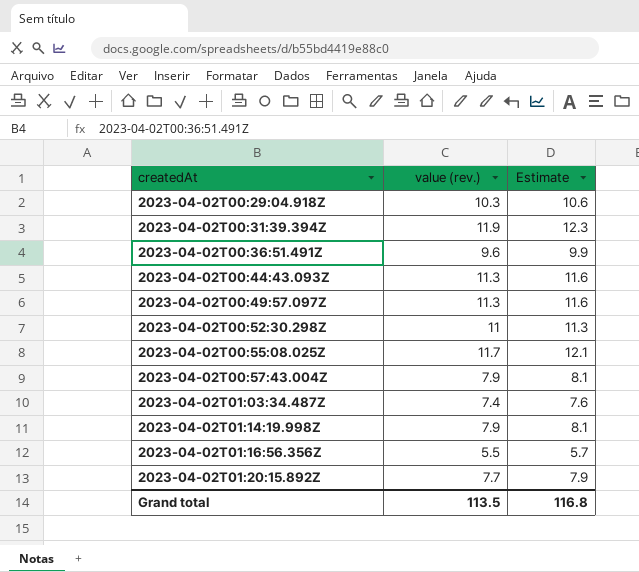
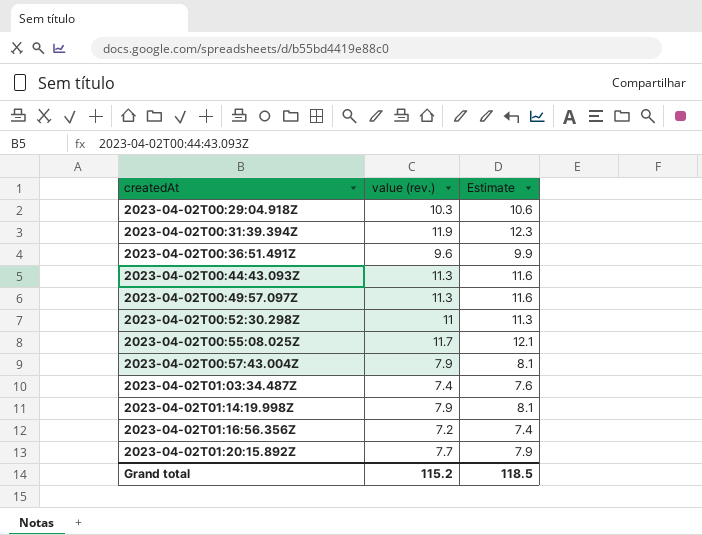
2023-04-02T01:16:56.356Z | value (rev.): 5.5 -> 7.2
2023-04-02T01:16:56.356Z | Estimate: 5.7 -> 7.4
Grand total | value (rev.): 113.5 -> 115.2
Grand total | Estimate: 116.8 -> 118.5

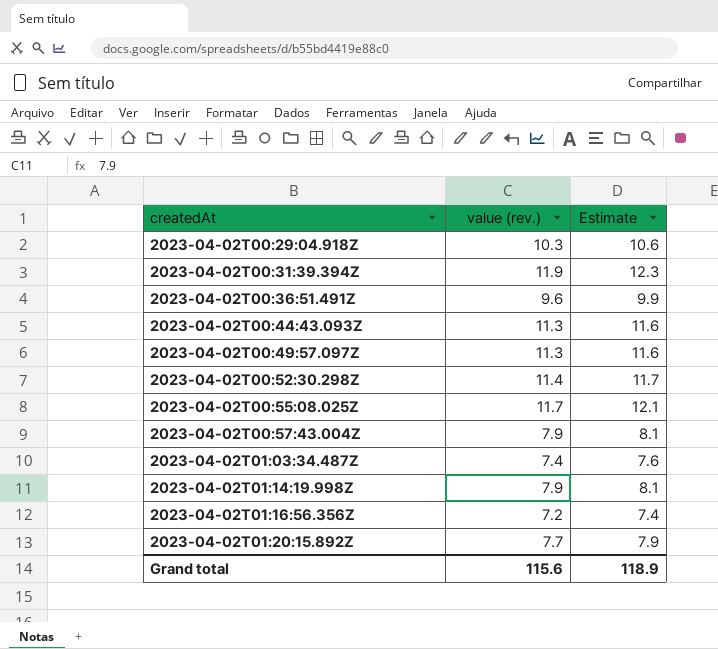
2023-04-02T00:52:30.298Z | value (rev.): 11 -> 11.4
2023-04-02T00:52:30.298Z | Estimate: 11.3 -> 11.7
Grand total | value (rev.): 115.2 -> 115.6
Grand total | Estimate: 118.5 -> 118.9

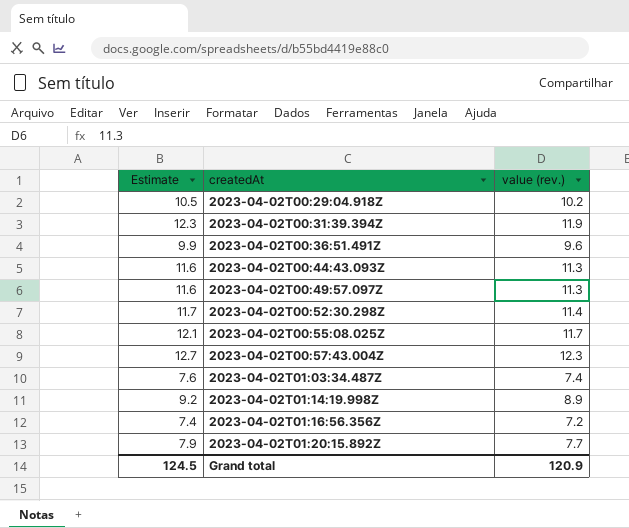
column Estimate | position: 3 -> 1
2023-04-02T00:29:04.918Z | Estimate: 10.6 -> 10.5
2023-04-02T00:29:04.918Z | value (rev.): 10.3 -> 10.2
2023-04-02T00:57:43.004Z | Estimate: 8.1 -> 12.7
2023-04-02T00:57:43.004Z | value (rev.): 7.9 -> 12.3
2023-04-02T01:14:19.998Z | Estimate: 8.1 -> 9.2
2023-04-02T01:14:19.998Z | value (rev.): 7.9 -> 8.9
Grand total | Estimate: 118.9 -> 124.5
Grand total | value (rev.): 115.6 -> 120.9

